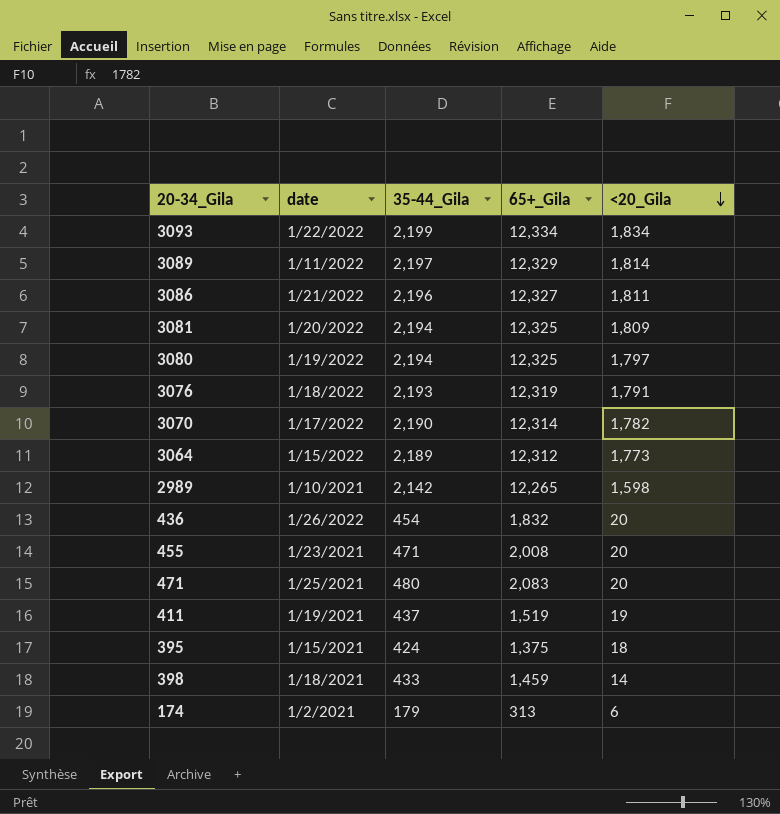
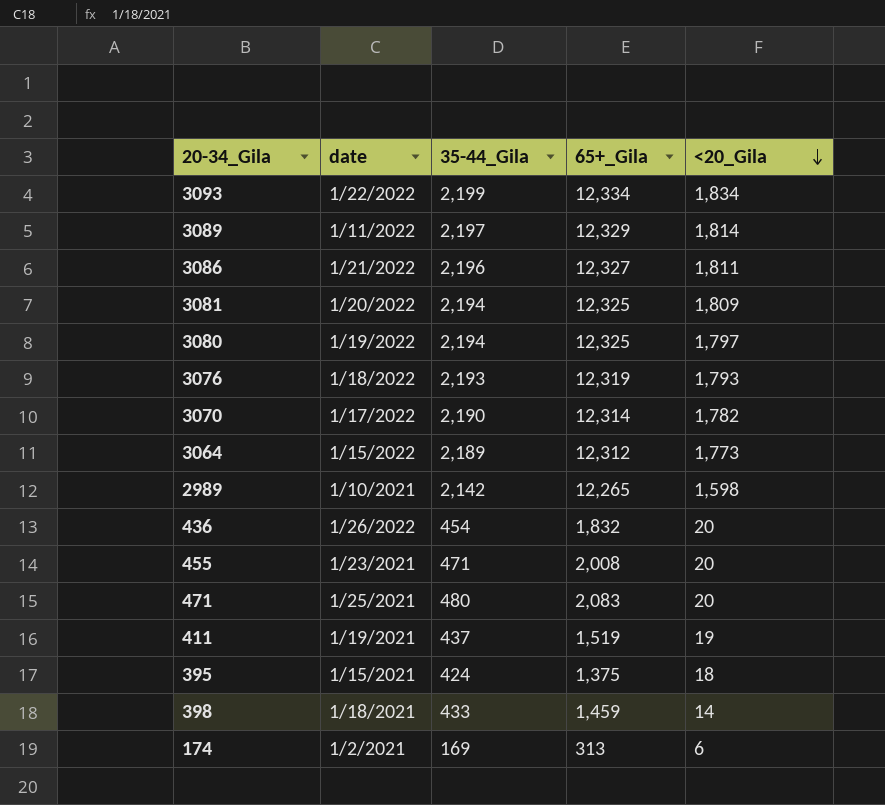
3076 | <20_Gila: 1,791 -> 1,793
174 | 35-44_Gila: 179 -> 169

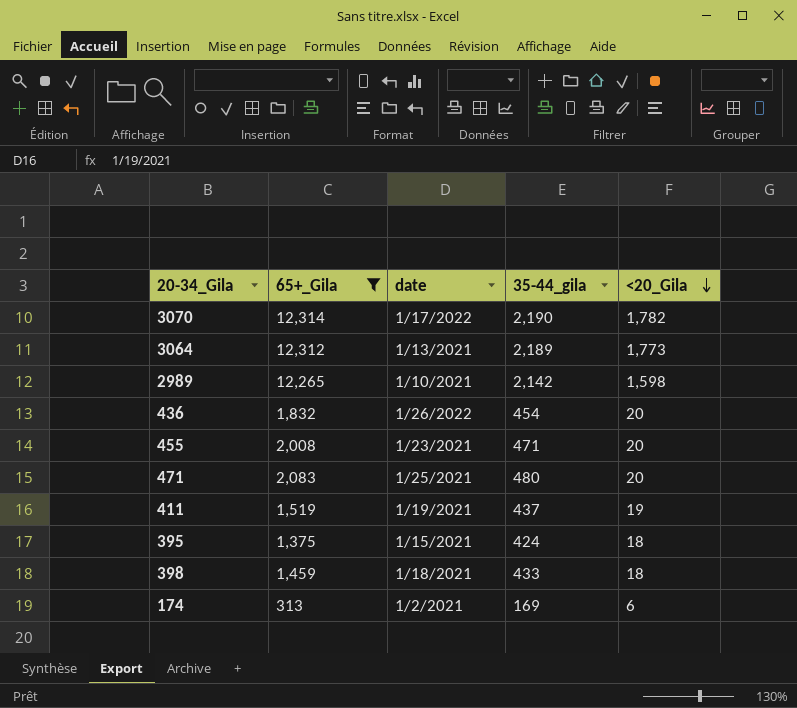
filter: none -> 65+_Gila <= 12,314
column 65+_Gila | position: 4 -> 2
column name: 35-44_Gila -> 35-44_gila
3064 | date: 1/15/2022 -> 1/13/2021
398 | <20_Gila: 14 -> 18

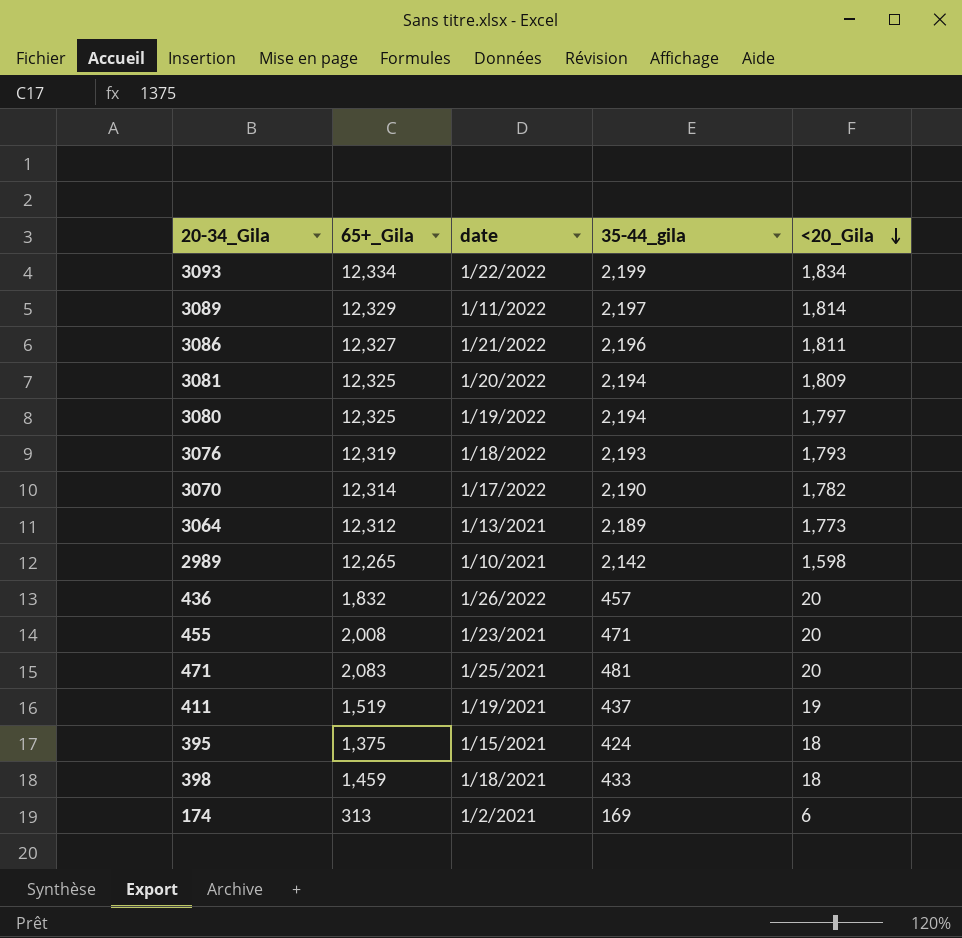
filter: 65+_Gila <= 12,314 -> none
436 | 35-44_gila: 454 -> 457
471 | 35-44_gila: 480 -> 481

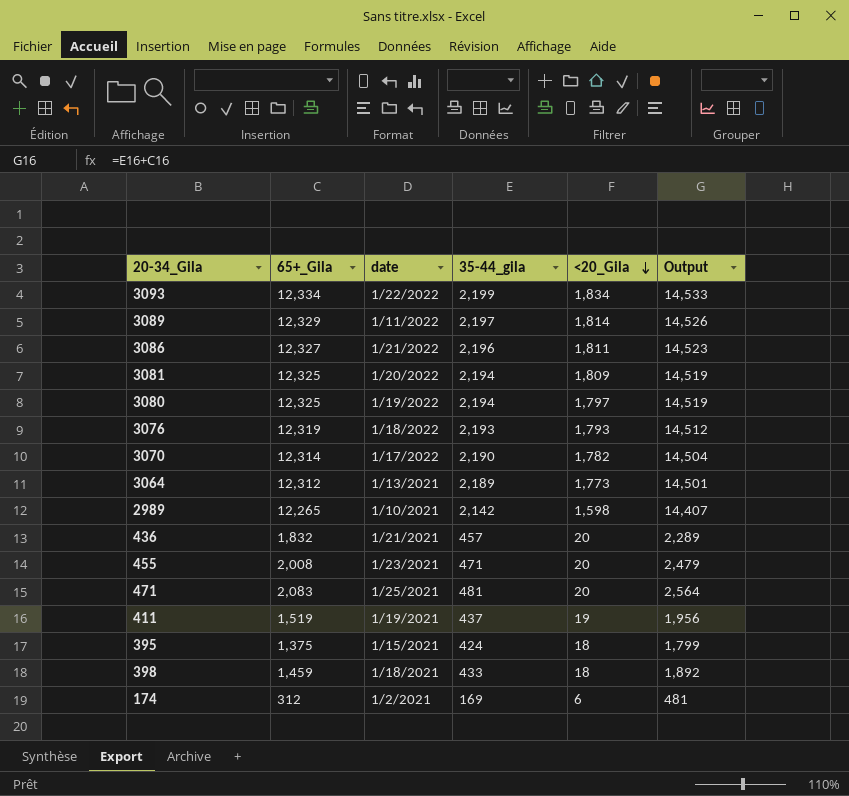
column Output | formula: none -> [65+_Gila] + [35-44_gila]
436 | date: 1/26/2022 -> 1/21/2021
174 | 65+_Gila: 313 -> 312

